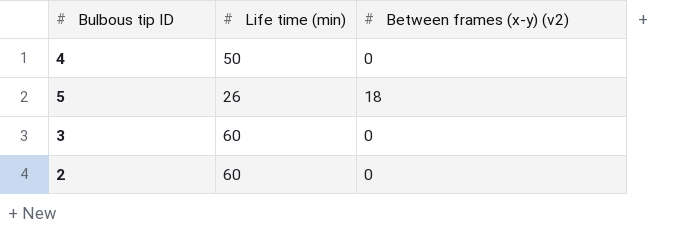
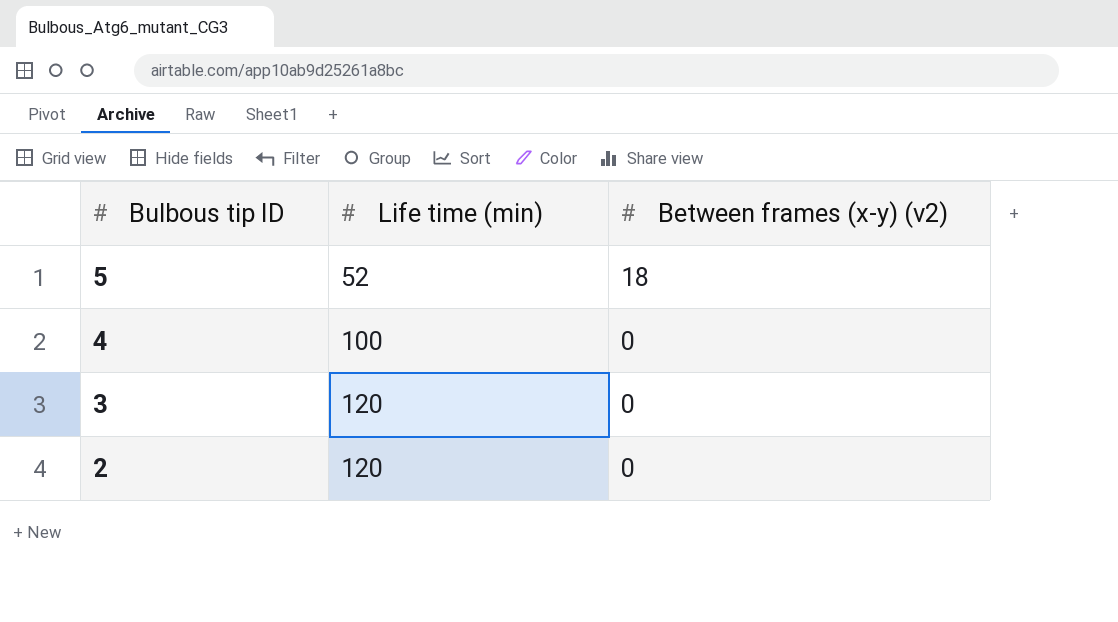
row order: none -> Bulbous tip ID descending
5 | Life time (min): 26 -> 52
4 | Life time (min): 50 -> 100
3 | Life time (min): 60 -> 120
2 | Life time (min): 60 -> 120

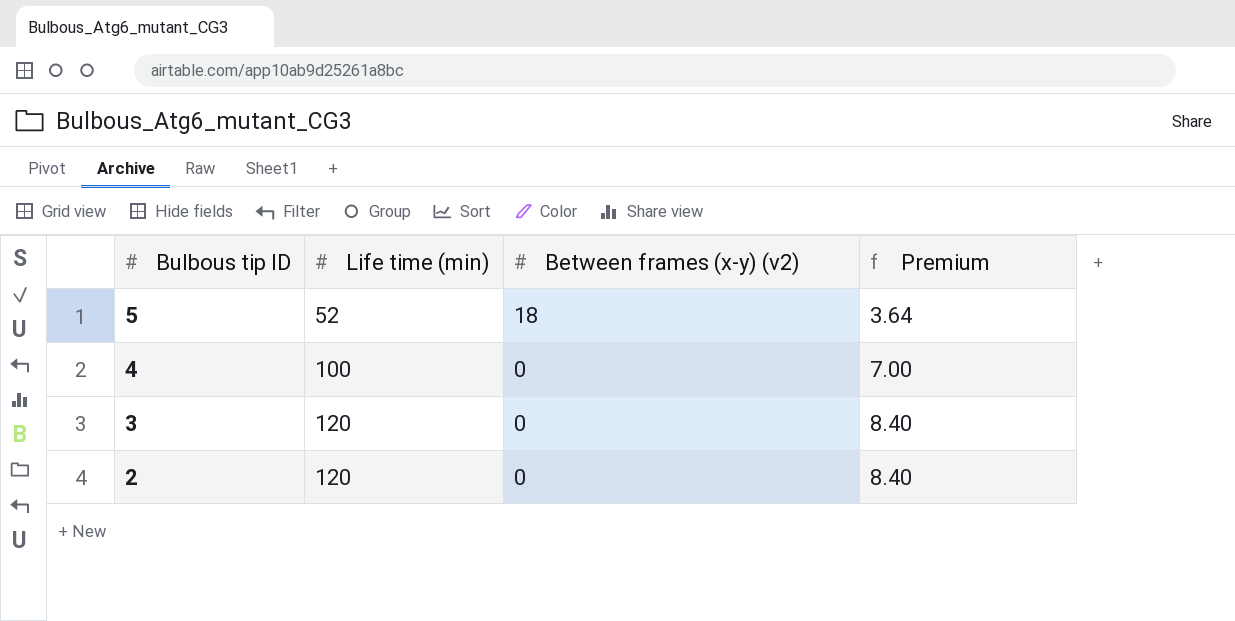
column Premium | formula: none -> [Life time (min)] * 0.07

